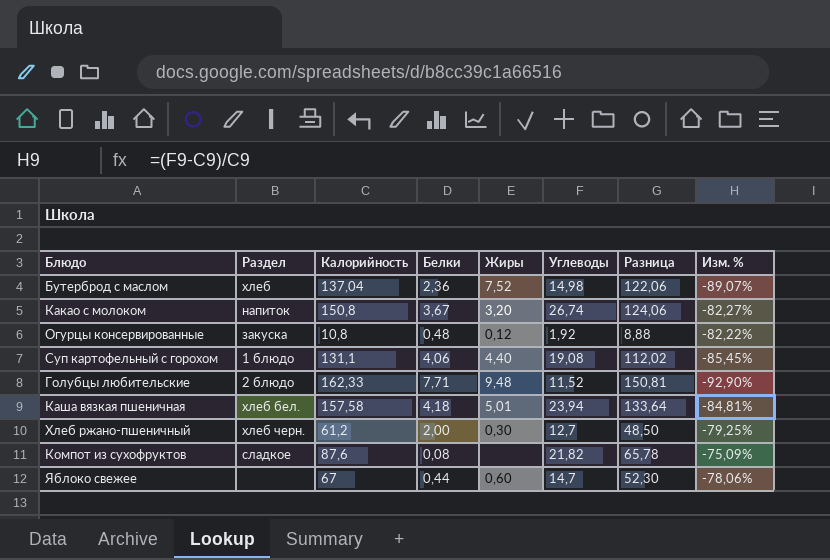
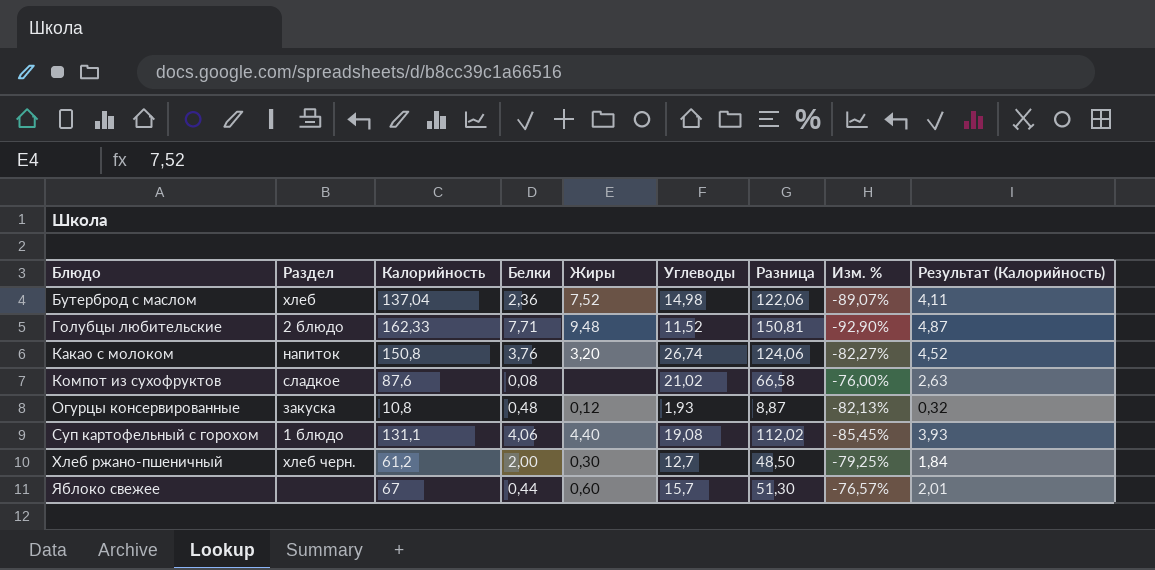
row order: none -> Блюдо ascending
column Результат (Калорийность) | formula: none -> [Калорийность] * 0,03
row Каша вязкая пшеничная: хлеб бел. | 157,58 | 4,18 | 5,01 | 23,94 | 133,64 | -84,81% -> none
Какао с молоком | Белки: 3,67 -> 3,76
Компот из сухофруктов | Углеводы: 21,82 -> 21,02
Компот из сухофруктов | Разница: 65,78 -> 66,58
Компот из сухофруктов | Изм. %: -75,09% -> -76,00%
Огурцы консервированные | Углеводы: 1,92 -> 1,93
Огурцы консервированные | Разница: 8,88 -> 8,87
Огурцы консервированные | Изм. %: -82,22% -> -82,13%
Яблоко свежее | Углеводы: 14,7 -> 15,7
Яблоко свежее | Разница: 52,30 -> 51,30
Яблоко свежее | Изм. %: -78,06% -> -76,57%

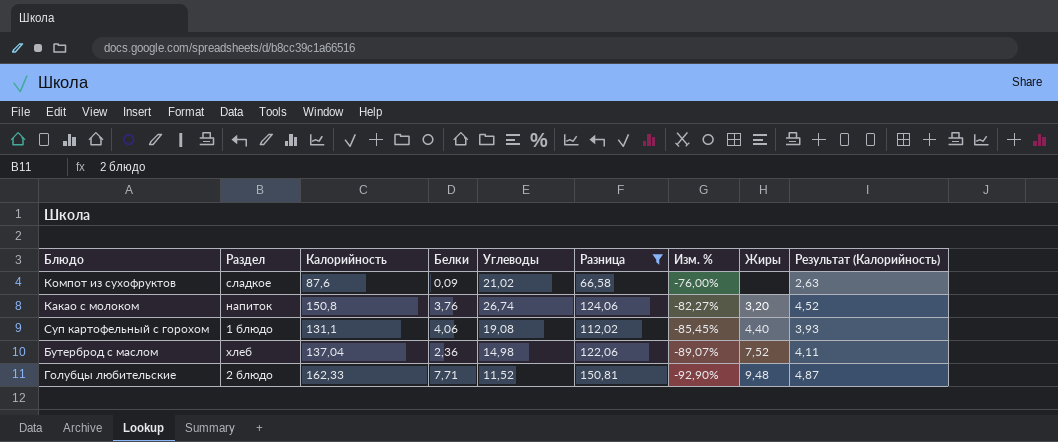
filter: none -> Разница >= 66,58
row order: Блюдо ascending -> Изм. % descending
column Жиры | position: 5 -> 8
Компот из сухофруктов | Белки: 0,08 -> 0,09

